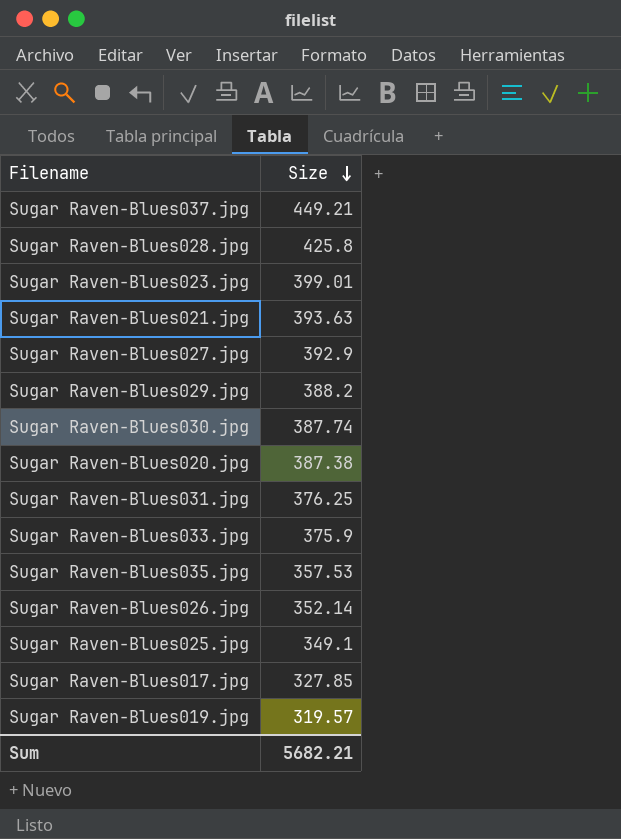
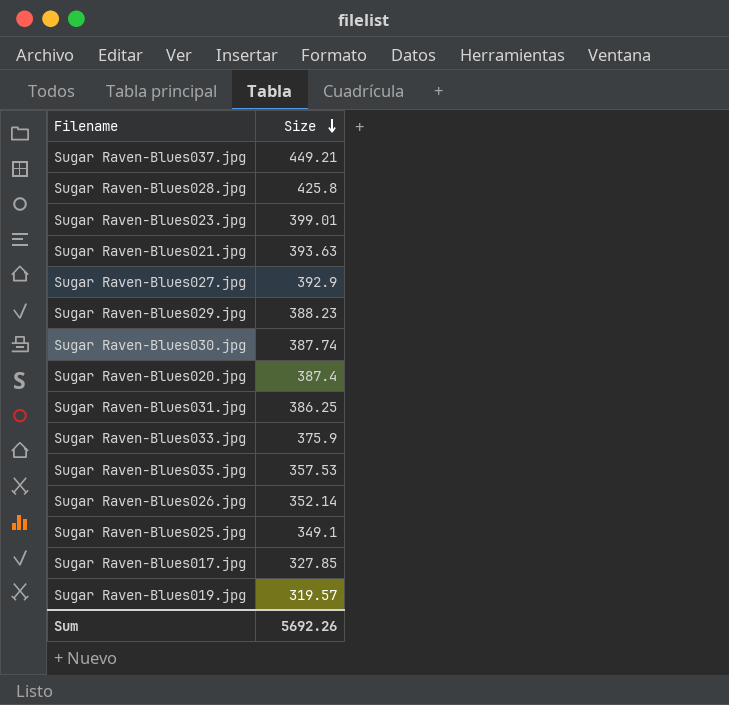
Sugar Raven-Blues029.jpg | Size: 388.2 -> 388.23
Sugar Raven-Blues020.jpg | Size: 387.38 -> 387.4
Sugar Raven-Blues031.jpg | Size: 376.25 -> 386.25
Sum | Size: 5682.21 -> 5692.26

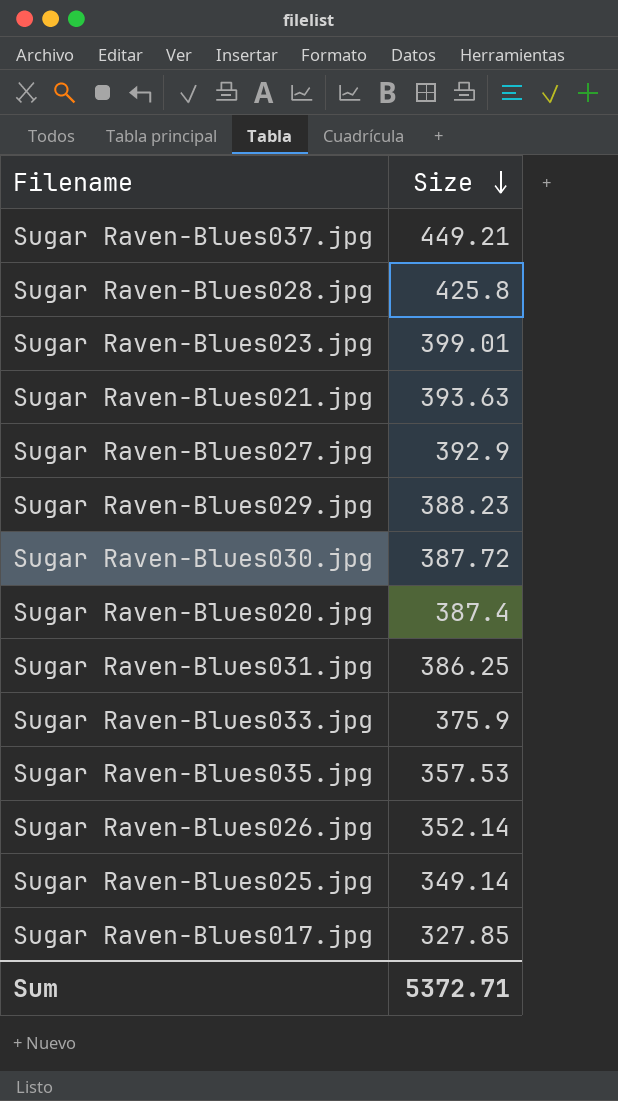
row Sugar Raven-Blues019.jpg: 319.57 -> none
Sugar Raven-Blues030.jpg | Size: 387.74 -> 387.72
Sugar Raven-Blues025.jpg | Size: 349.1 -> 349.14
Sum | Size: 5692.26 -> 5372.71

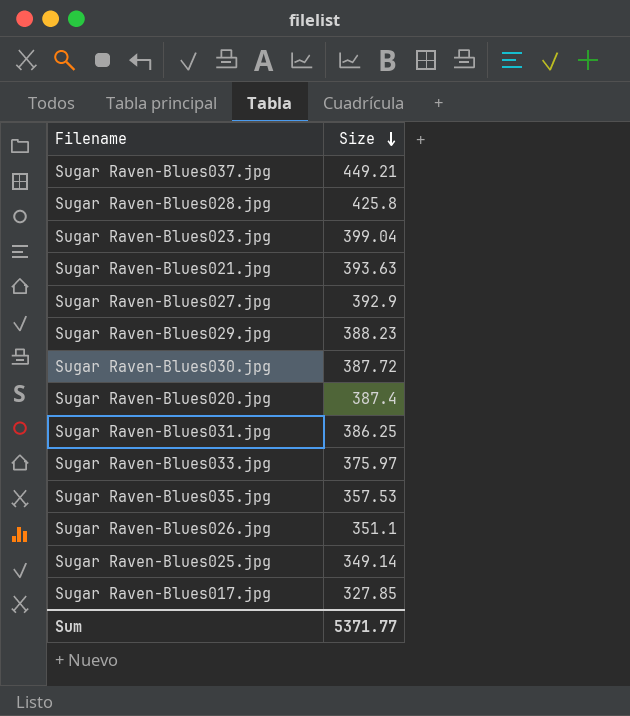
Sugar Raven-Blues023.jpg | Size: 399.01 -> 399.04
Sugar Raven-Blues033.jpg | Size: 375.9 -> 375.97
Sugar Raven-Blues026.jpg | Size: 352.14 -> 351.1
Sum | Size: 5372.71 -> 5371.77

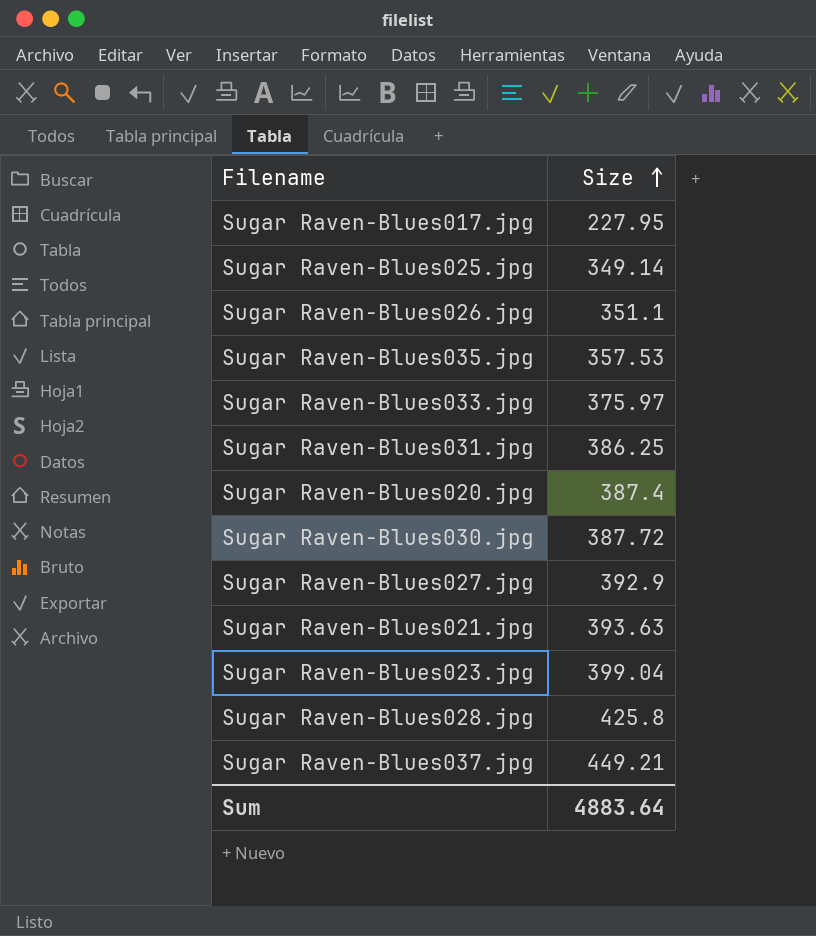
row order: Size descending -> Size ascending
row Sugar Raven-Blues029.jpg: 388.23 -> none
Sugar Raven-Blues017.jpg | Size: 327.85 -> 227.95
Sum | Size: 5371.77 -> 4883.64

